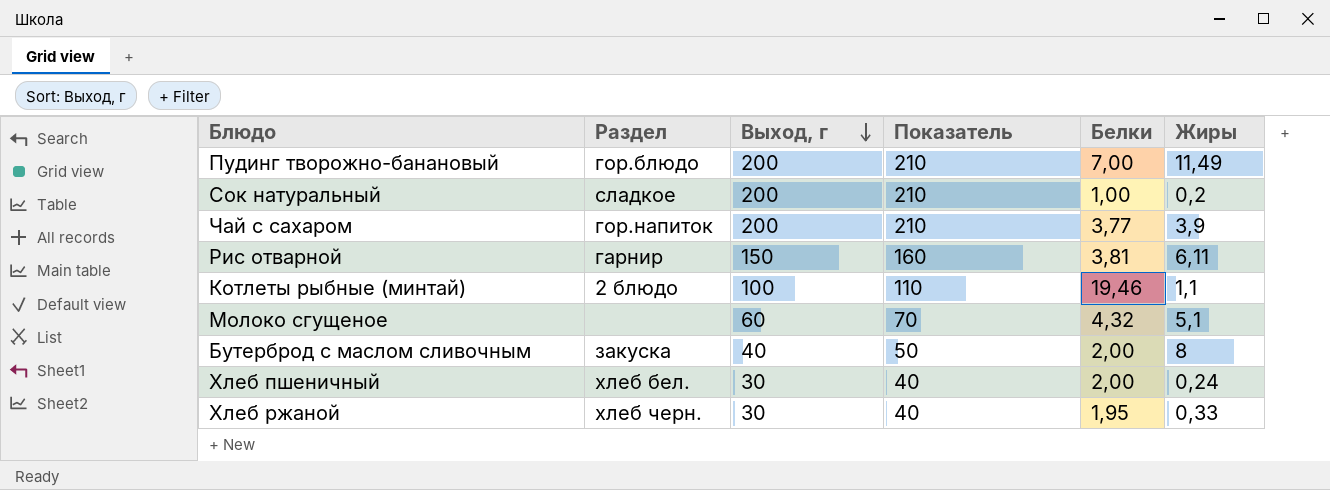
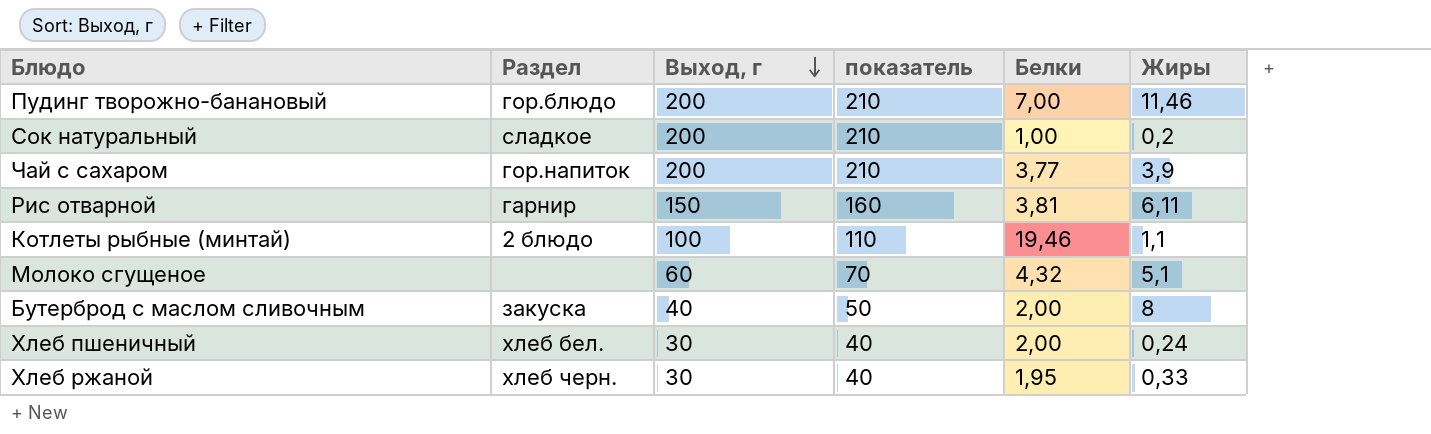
column name: Показатель -> показатель
Пудинг творожно-банановый | Жиры: 11,49 -> 11,46

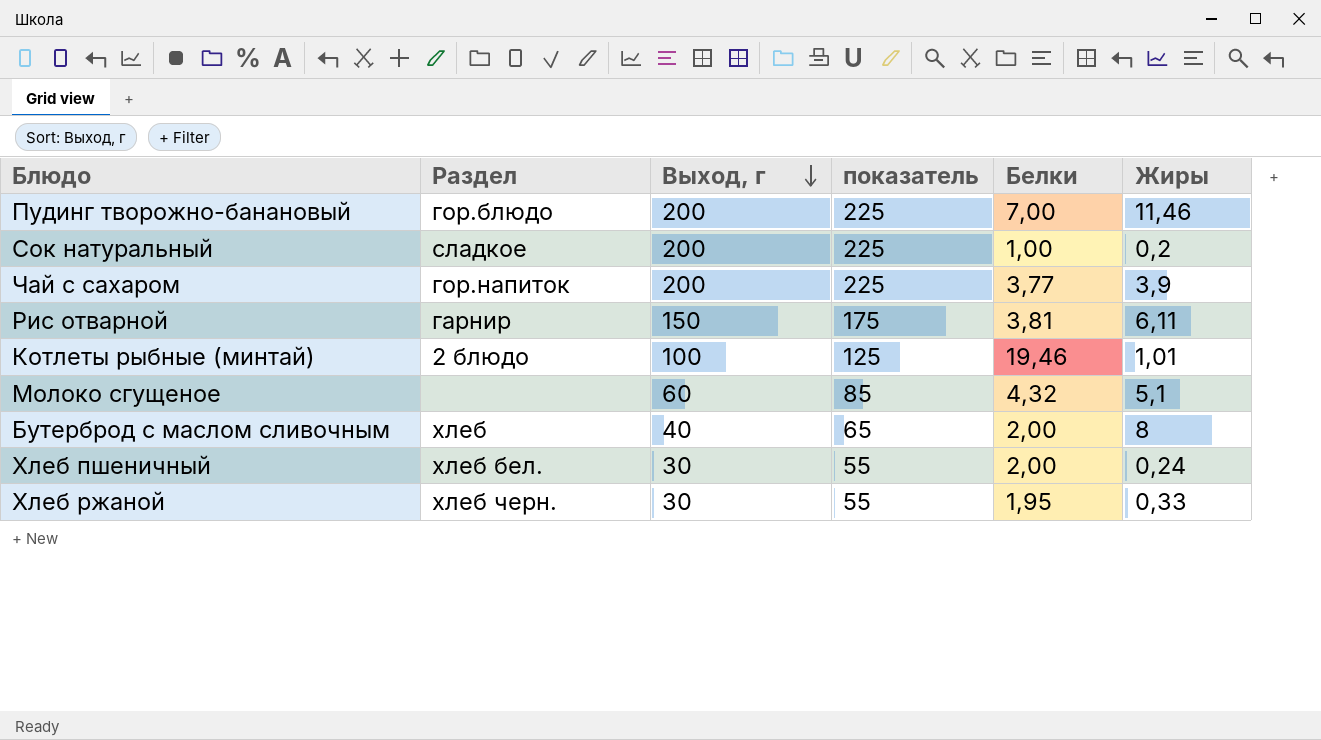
column показатель | formula: [Выход, г] + 10 -> [Выход, г] + 25
Котлеты рыбные (минтай) | Жиры: 1,1 -> 1,01
Бутерброд с маслом сливочным | Раздел: закуска -> хлеб

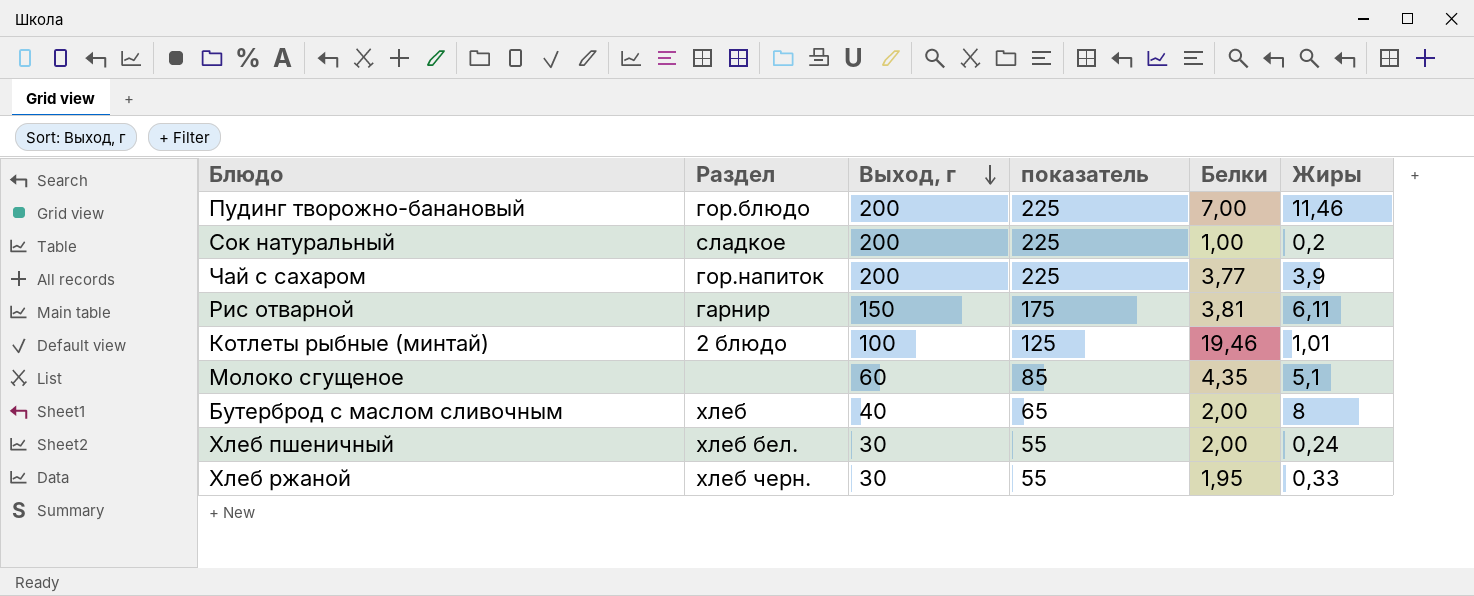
Молоко сгущеное | Белки: 4,32 -> 4,35

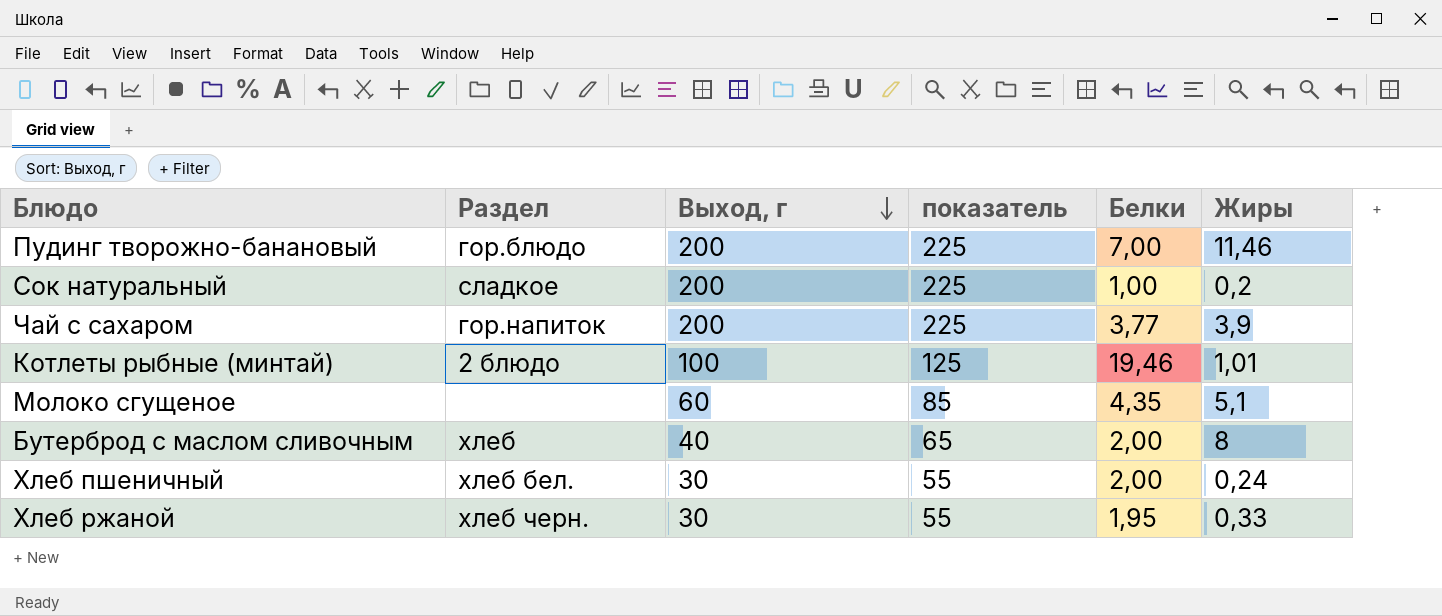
row Рис отварной: гарнир | 150 | 175 | 3,81 | 6,11 -> none

